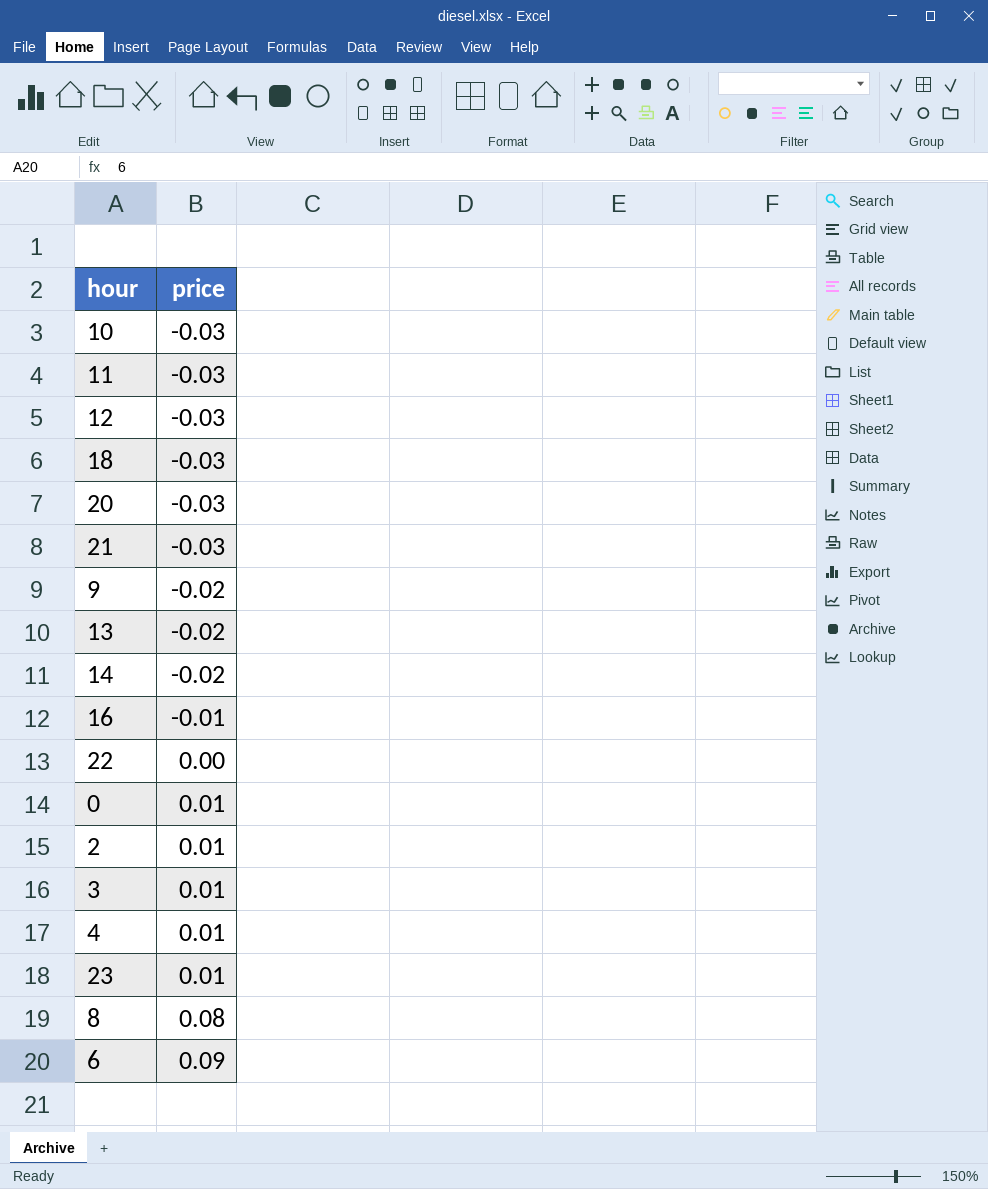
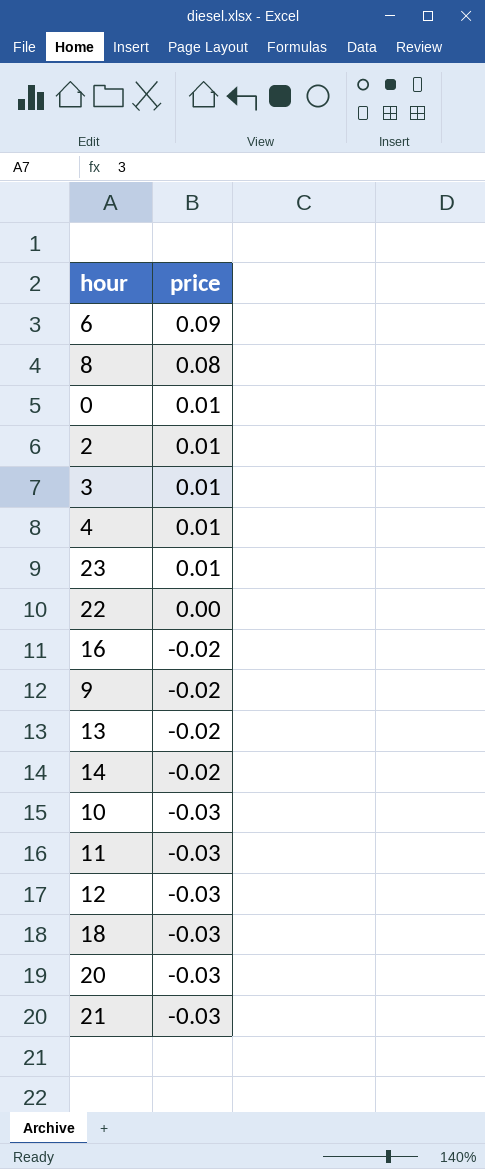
row order: price ascending -> price descending
16 | price: -0.01 -> -0.02

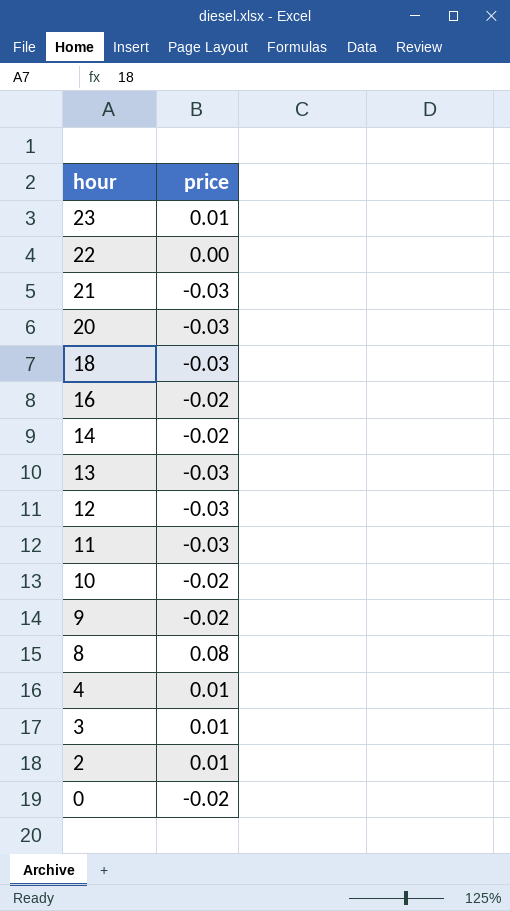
row order: price descending -> hour descending
row 6: 0.09 -> none
13 | price: -0.02 -> -0.03
10 | price: -0.03 -> -0.02
0 | price: 0.01 -> -0.02

